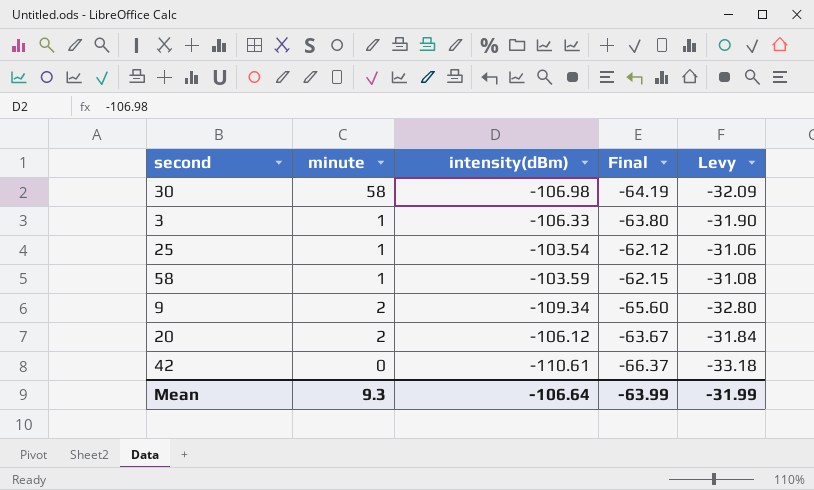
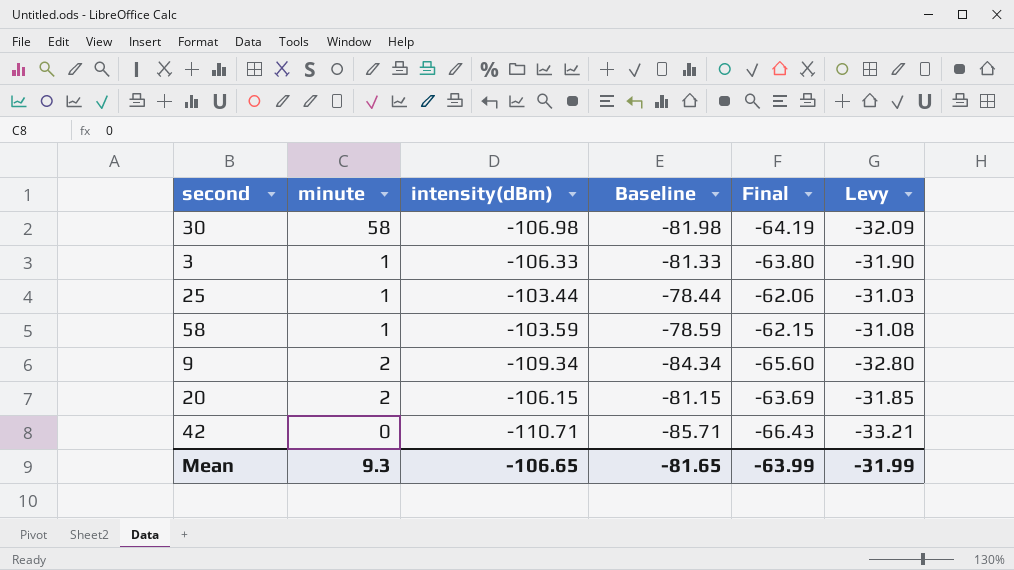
column Baseline | formula: none -> [intensity(dBm)] + 25
25 | intensity(dBm): -103.54 -> -103.44
25 | Final: -62.12 -> -62.06
25 | Levy: -31.06 -> -31.03
20 | intensity(dBm): -106.12 -> -106.15
20 | Final: -63.67 -> -63.69
20 | Levy: -31.84 -> -31.85
42 | intensity(dBm): -110.61 -> -110.71
42 | Final: -66.37 -> -66.43
42 | Levy: -33.18 -> -33.21
Mean | intensity(dBm): -106.64 -> -106.65

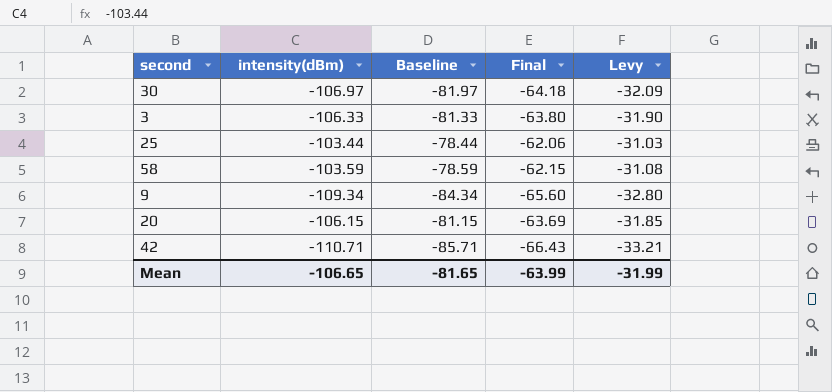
column minute | position: 2 -> none
30 | intensity(dBm): -106.98 -> -106.97
30 | Baseline: -81.98 -> -81.97
30 | Final: -64.19 -> -64.18

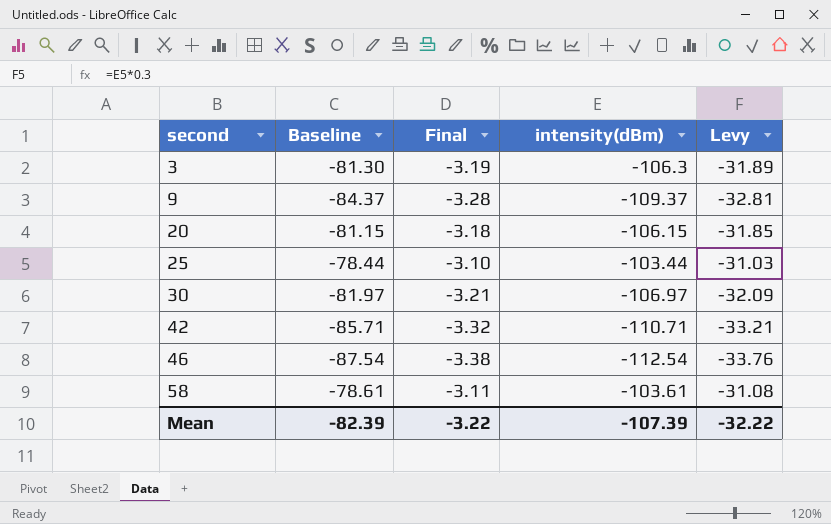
row order: none -> second ascending
column Final | formula: [intensity(dBm)] * 0.6 -> [intensity(dBm)] * 0.03
column intensity(dBm) | position: 2 -> 4
3 | Baseline: -81.33 -> -81.30
3 | intensity(dBm): -106.33 -> -106.3
3 | Levy: -31.90 -> -31.89
9 | Baseline: -84.34 -> -84.37
9 | intensity(dBm): -109.34 -> -109.37
9 | Levy: -32.80 -> -32.81
row 46: none -> -87.54 | -3.38 | -112.54 | -33.76
58 | Baseline: -78.59 -> -78.61
58 | intensity(dBm): -103.59 -> -103.61
Mean | Baseline: -81.65 -> -82.39
Mean | Final: -63.99 -> -3.22
Mean | intensity(dBm): -106.65 -> -107.39
Mean | Levy: -31.99 -> -32.22

